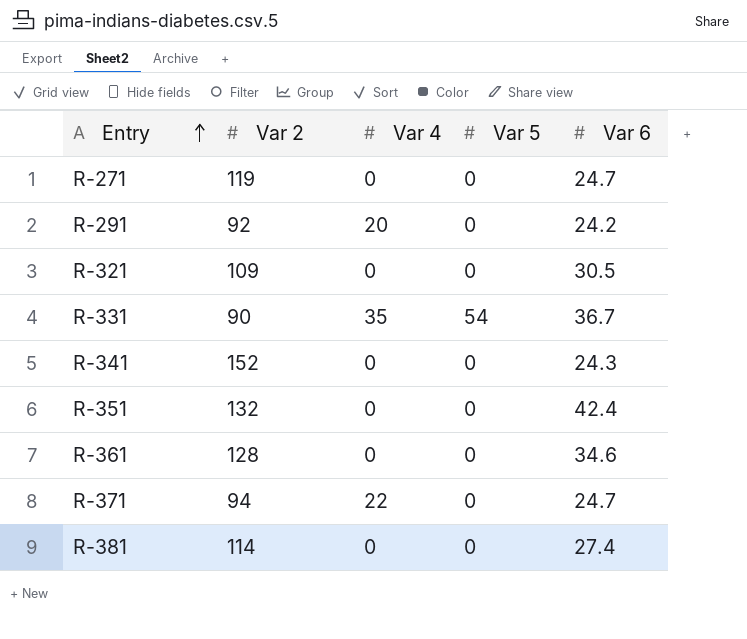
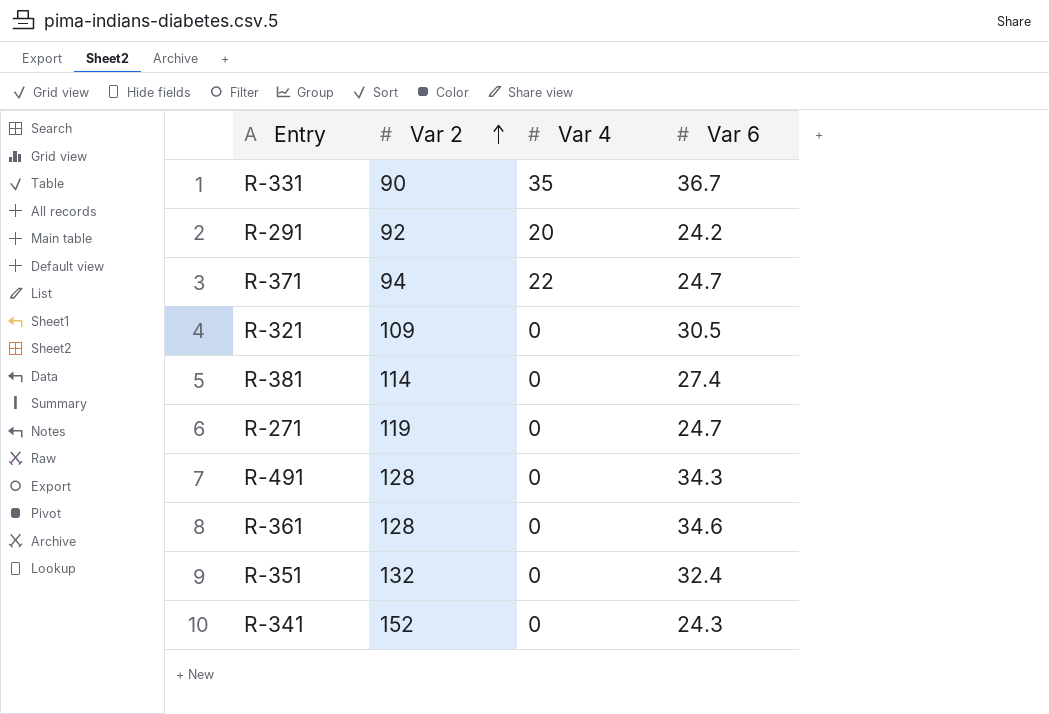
row order: Entry ascending -> Var 2 ascending
column Var 5 | position: 4 -> none
row R-491: none -> 128 | 0 | 34.3
R-351 | Var 6: 42.4 -> 32.4

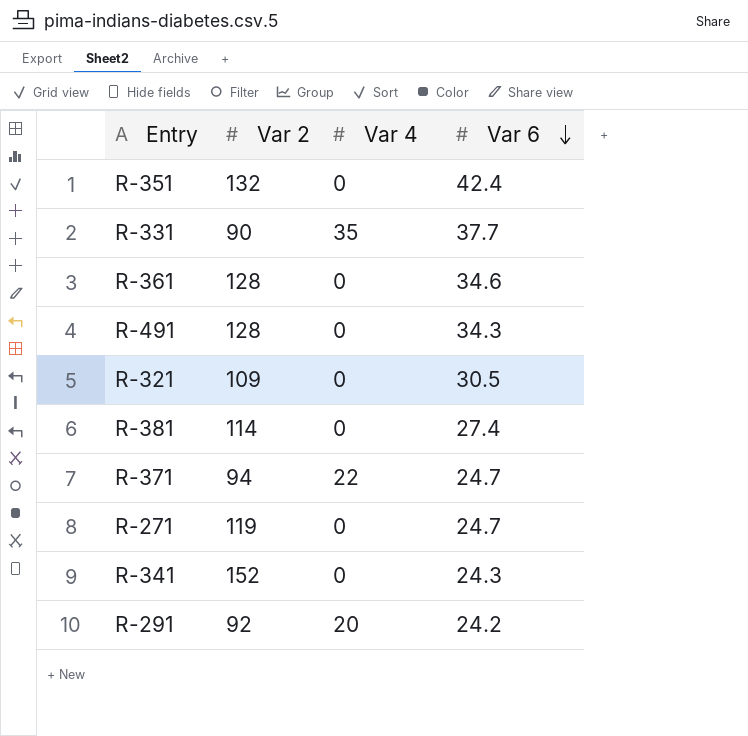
row order: Var 2 ascending -> Var 6 descending
R-351 | Var 6: 32.4 -> 42.4
R-331 | Var 6: 36.7 -> 37.7

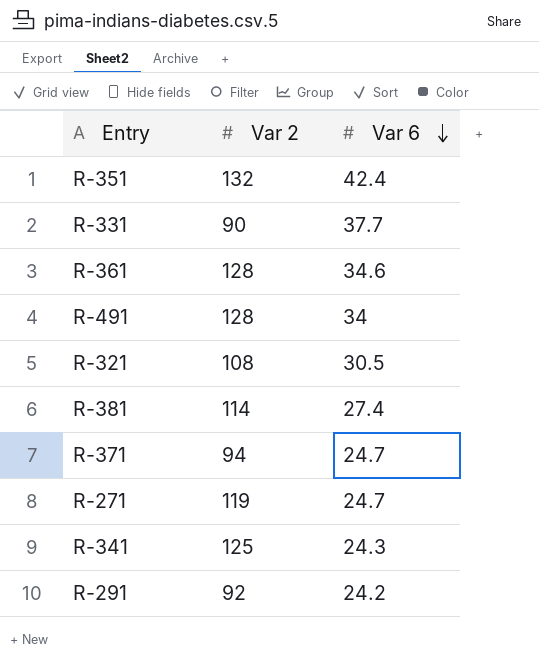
column Var 4 | position: 3 -> none
R-491 | Var 6: 34.3 -> 34
R-321 | Var 2: 109 -> 108
R-341 | Var 2: 152 -> 125

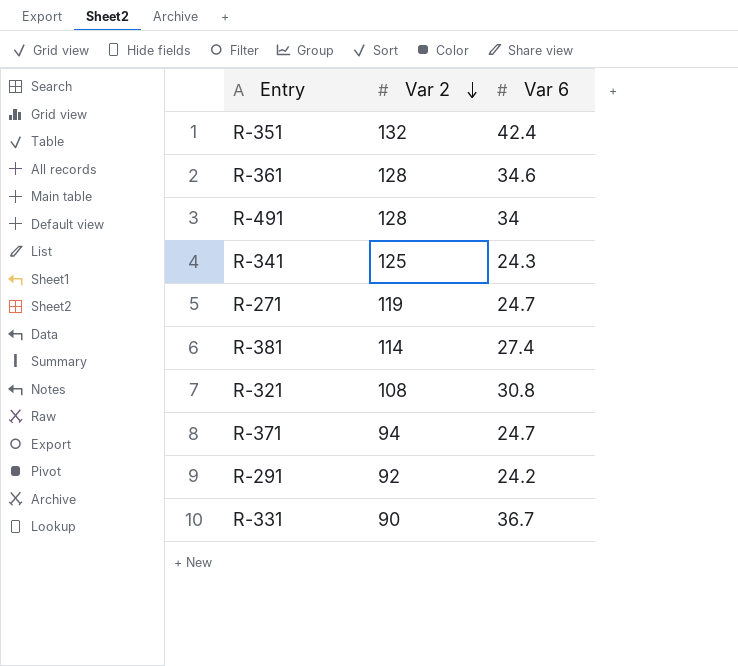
row order: Var 6 descending -> Var 2 descending
R-321 | Var 6: 30.5 -> 30.8
R-331 | Var 6: 37.7 -> 36.7

